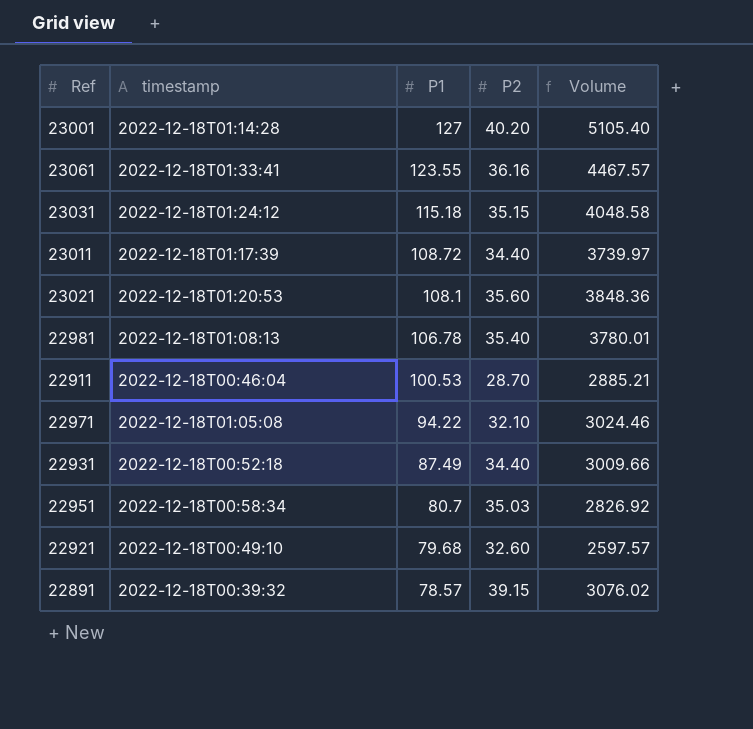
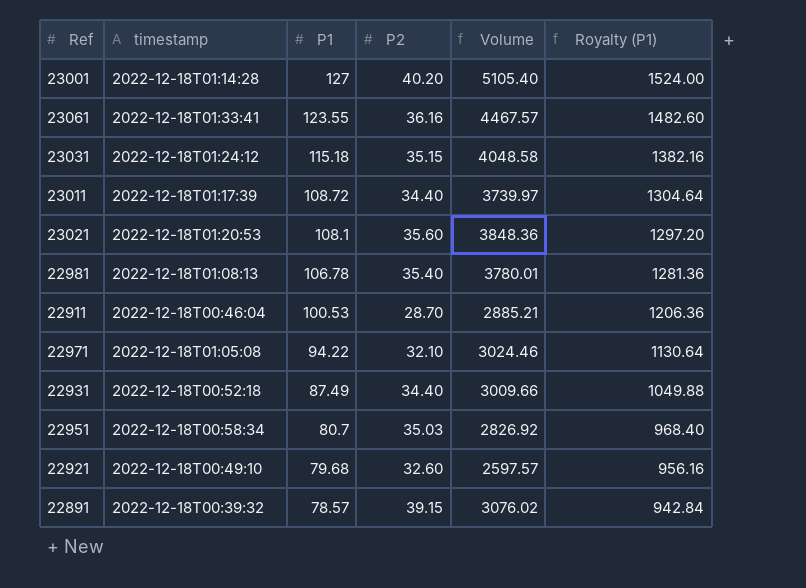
column Royalty (P1) | formula: none -> [P1] * 12

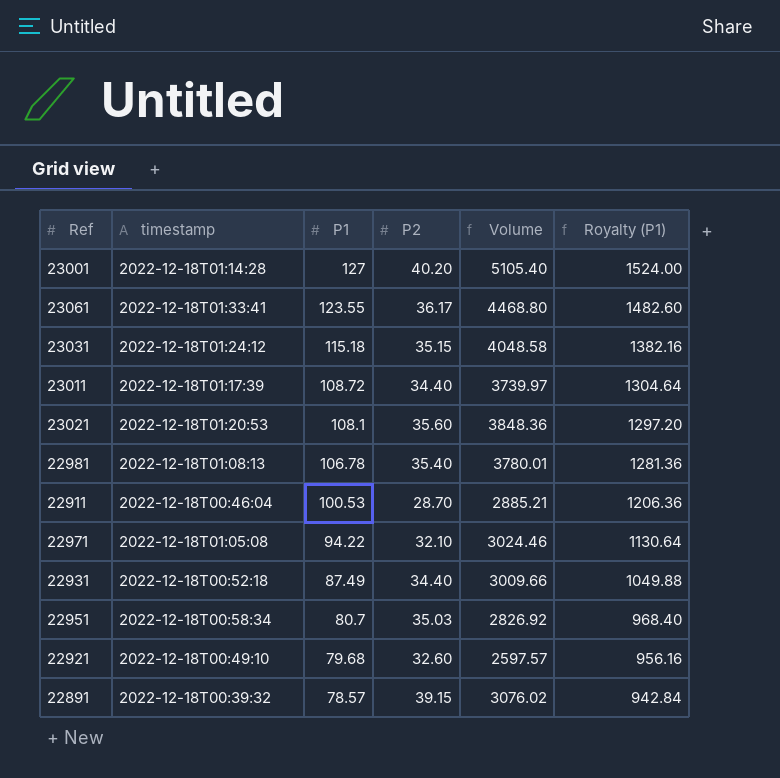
23061 | P2: 36.16 -> 36.17
23061 | Volume: 4467.57 -> 4468.80

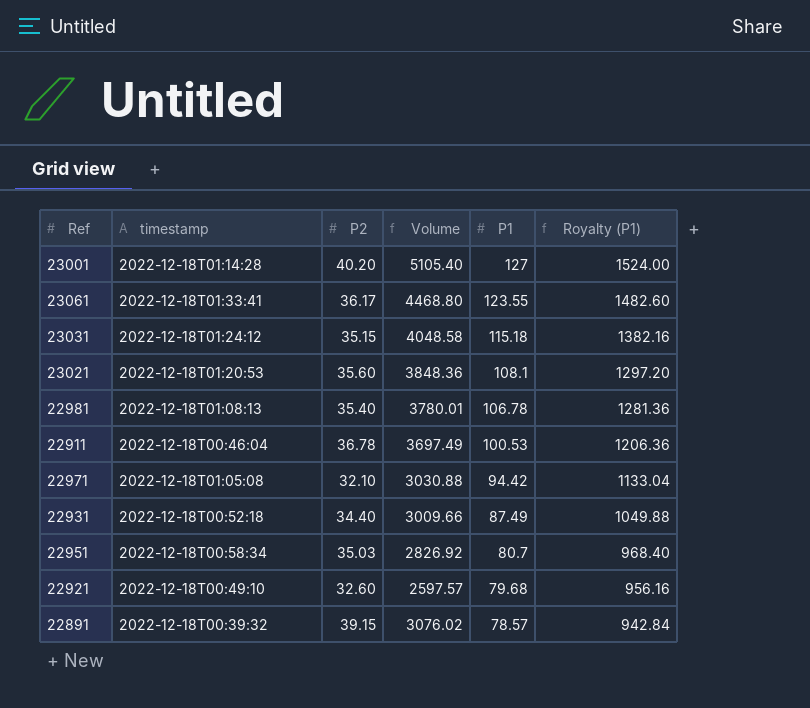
column P1 | position: 3 -> 5
row 23011: 2022-12-18T01:17:39 | 108.72 | 34.40 | 3739.97 | 1304.64 -> none
22911 | P2: 28.70 -> 36.78
22911 | Volume: 2885.21 -> 3697.49
22971 | Volume: 3024.46 -> 3030.88
22971 | P1: 94.22 -> 94.42
22971 | Royalty (P1): 1130.64 -> 1133.04

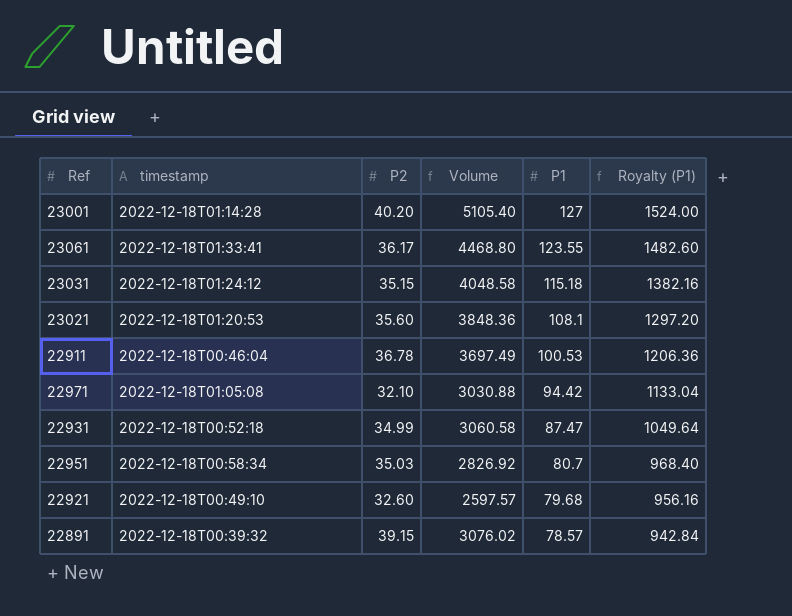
row 22981: 2022-12-18T01:08:13 | 35.40 | 3780.01 | 106.78 | 1281.36 -> none
22931 | P2: 34.40 -> 34.99
22931 | Volume: 3009.66 -> 3060.58
22931 | P1: 87.49 -> 87.47
22931 | Royalty (P1): 1049.88 -> 1049.64

